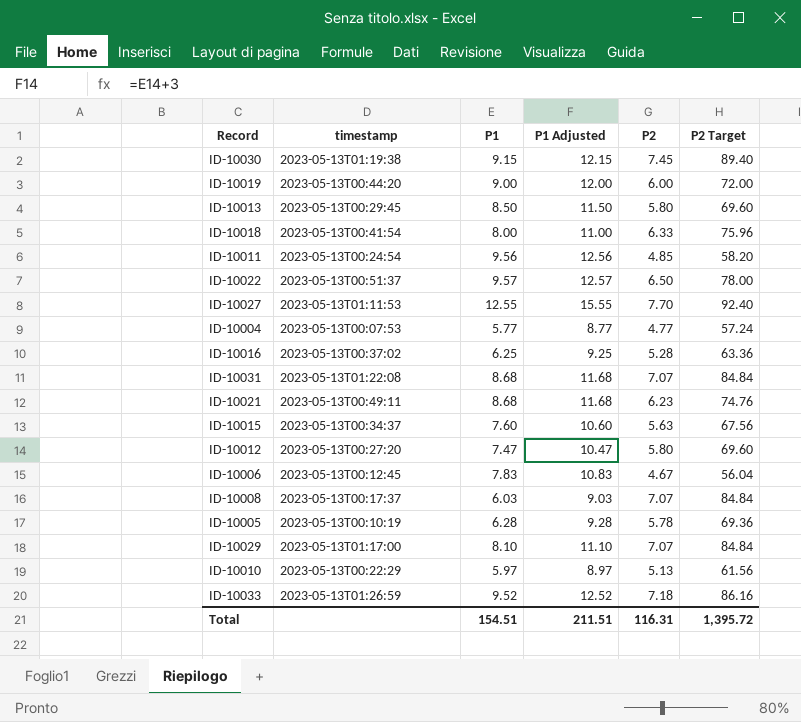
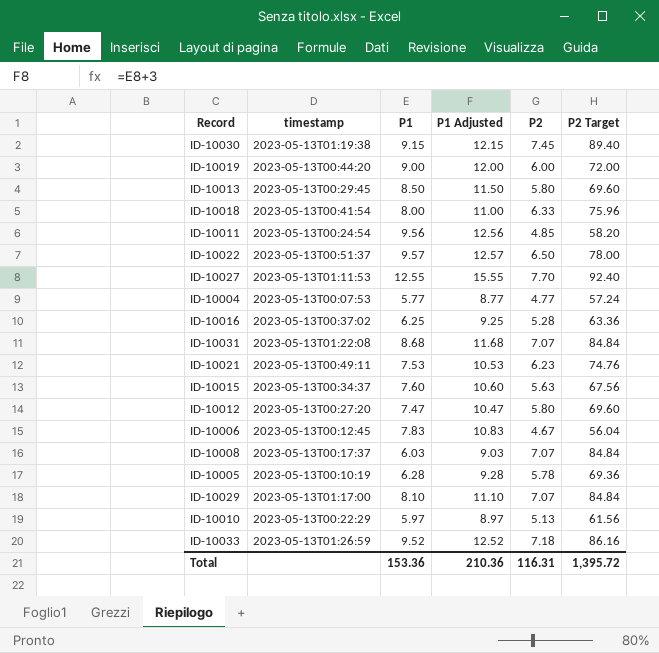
ID-10021 | P1: 8.68 -> 7.53
ID-10021 | P1 Adjusted: 11.68 -> 10.53
Total | P1: 154.51 -> 153.36
Total | P1 Adjusted: 211.51 -> 210.36

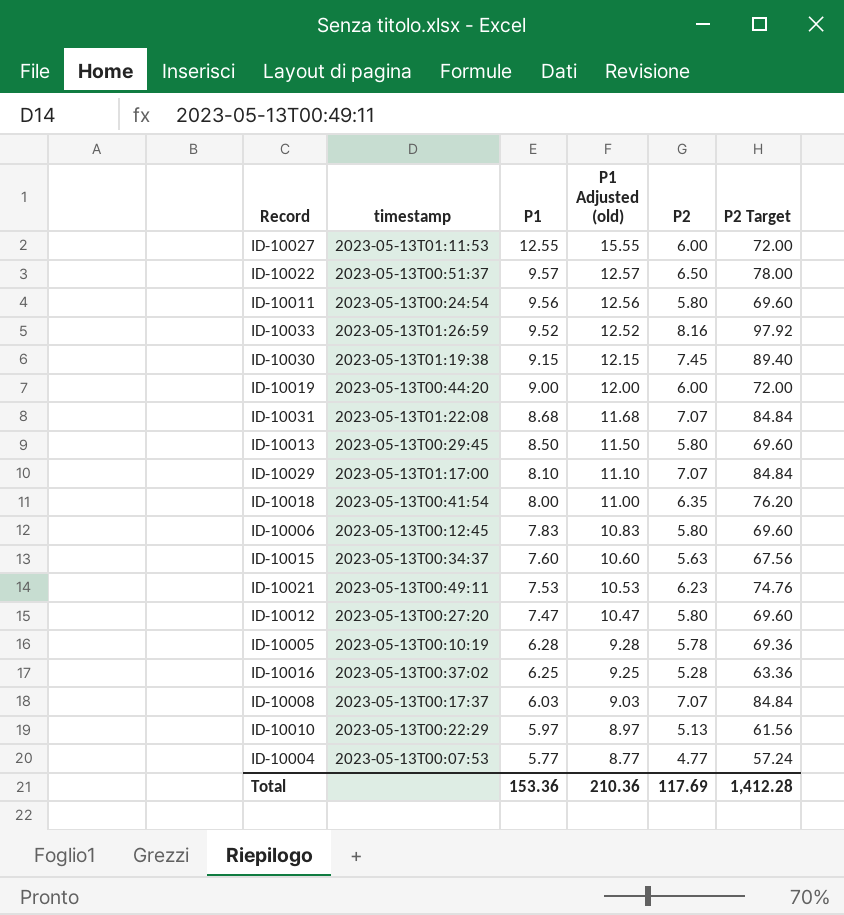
row order: none -> P1 descending
column name: P1 Adjusted -> P1 Adjusted (old)
ID-10027 | P2: 7.70 -> 6.00
ID-10027 | P2 Target: 92.40 -> 72.00
ID-10011 | P2: 4.85 -> 5.80
ID-10011 | P2 Target: 58.20 -> 69.60
ID-10033 | P2: 7.18 -> 8.16
ID-10033 | P2 Target: 86.16 -> 97.92
ID-10018 | P2: 6.33 -> 6.35
ID-10018 | P2 Target: 75.96 -> 76.20
ID-10006 | P2: 4.67 -> 5.80
ID-10006 | P2 Target: 56.04 -> 69.60
Total | P2: 116.31 -> 117.69
Total | P2 Target: 1,395.72 -> 1,412.28

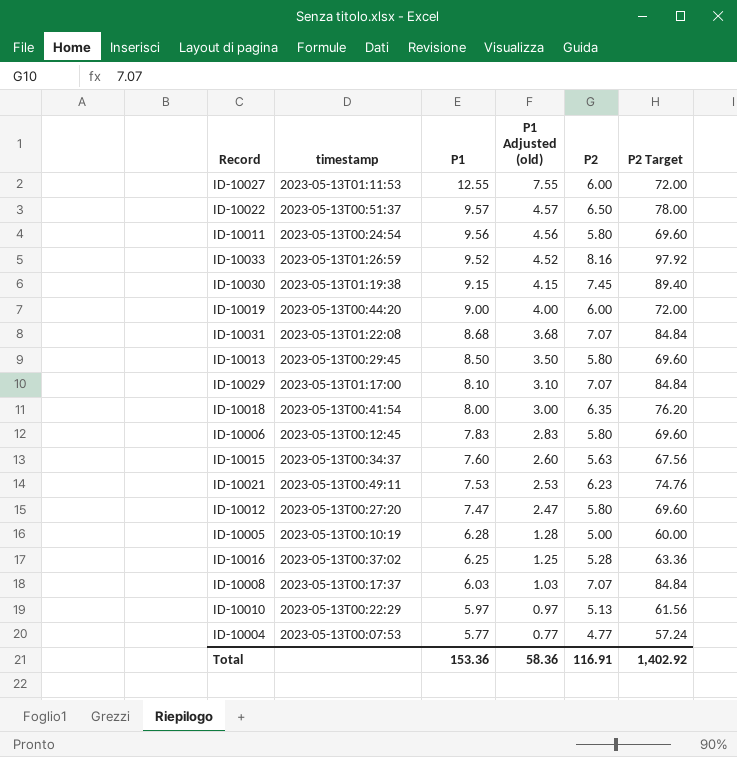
column P1 Adjusted (old) | formula: [P1] + 3 -> [P1] - 5
ID-10005 | P2: 5.78 -> 5.00
ID-10005 | P2 Target: 69.36 -> 60.00
Total | P1 Adjusted (old): 210.36 -> 58.36
Total | P2: 117.69 -> 116.91
Total | P2 Target: 1,412.28 -> 1,402.92

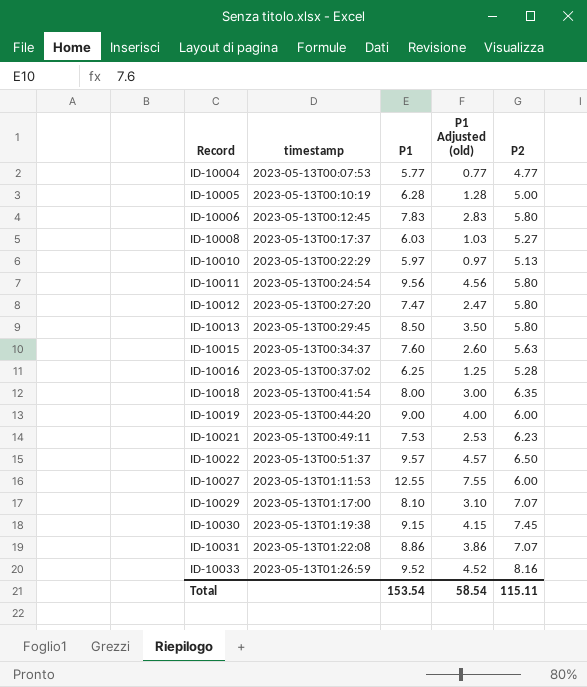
row order: P1 descending -> Record ascending
column P2 Target | formula: [P2] * 12 -> none
ID-10008 | P2: 7.07 -> 5.27
ID-10031 | P1: 8.68 -> 8.86
ID-10031 | P1 Adjusted (old): 3.68 -> 3.86
Total | P1: 153.36 -> 153.54
Total | P1 Adjusted (old): 58.36 -> 58.54
Total | P2: 116.91 -> 115.11

